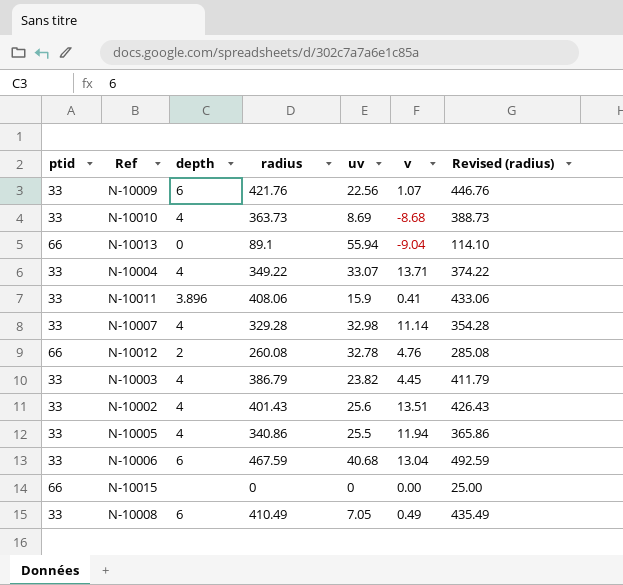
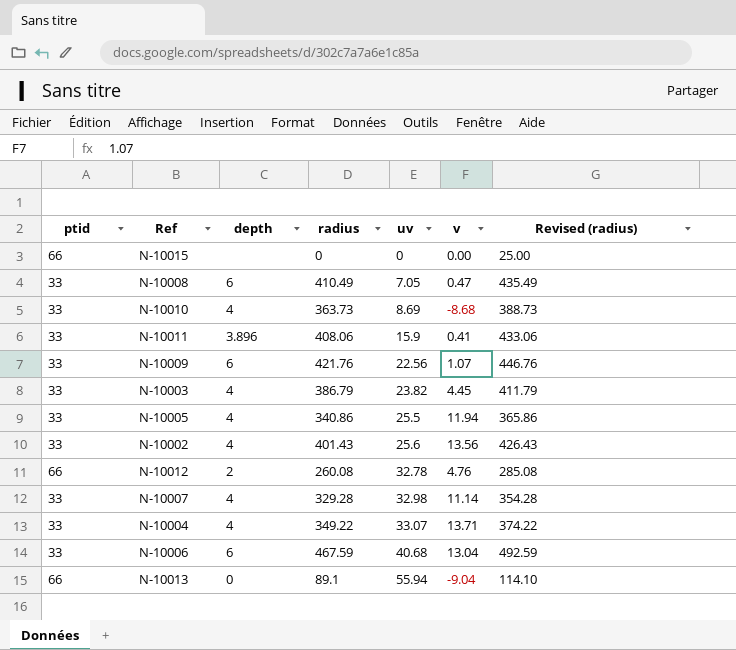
row order: none -> uv ascending
N-10008 | v: 0.49 -> 0.47
N-10002 | v: 13.51 -> 13.56

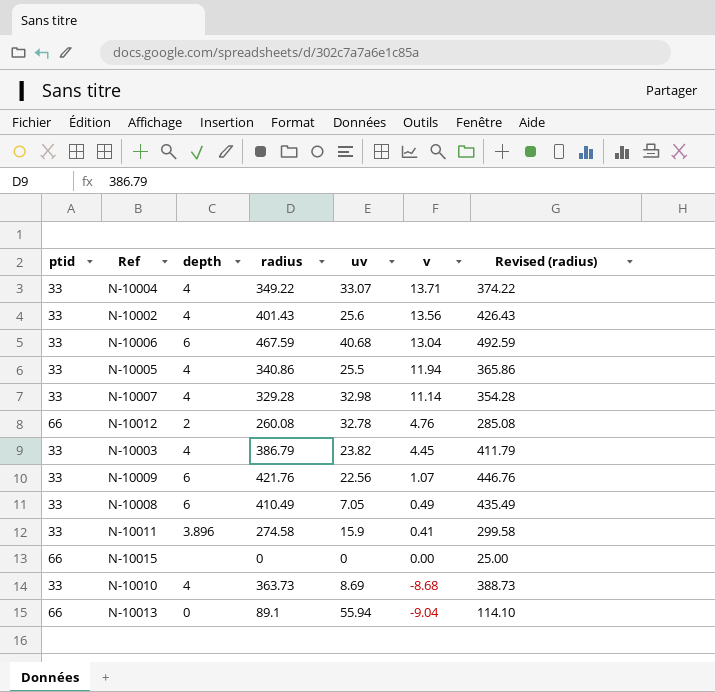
row order: uv ascending -> v descending
N-10008 | v: 0.47 -> 0.49
N-10011 | radius: 408.06 -> 274.58
N-10011 | Revised (radius): 433.06 -> 299.58

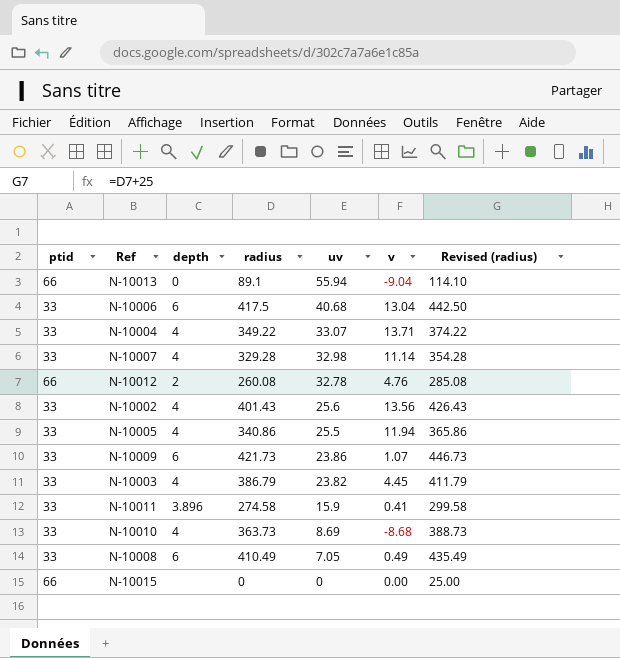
row order: v descending -> uv descending
N-10006 | radius: 467.59 -> 417.5
N-10006 | Revised (radius): 492.59 -> 442.50
N-10009 | radius: 421.76 -> 421.73
N-10009 | uv: 22.56 -> 23.86
N-10009 | Revised (radius): 446.76 -> 446.73

